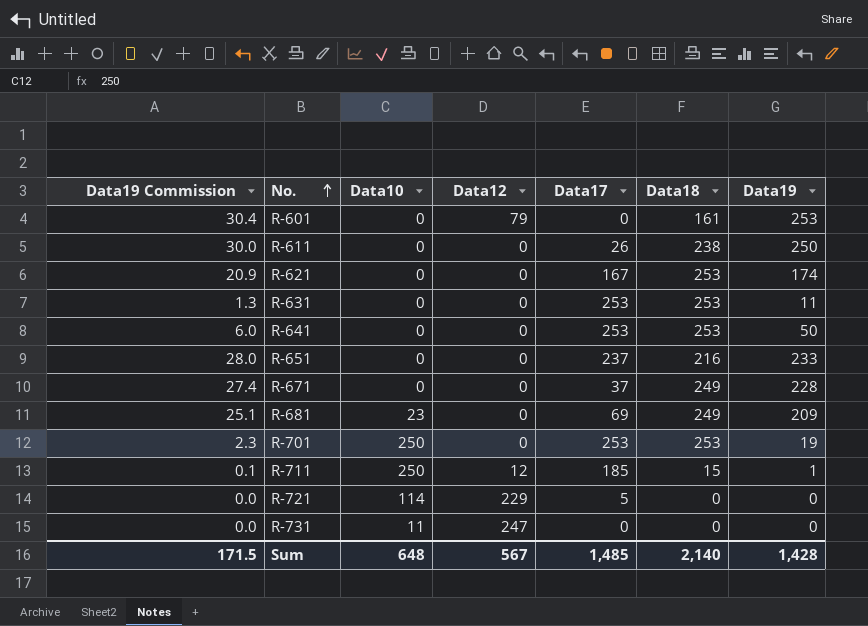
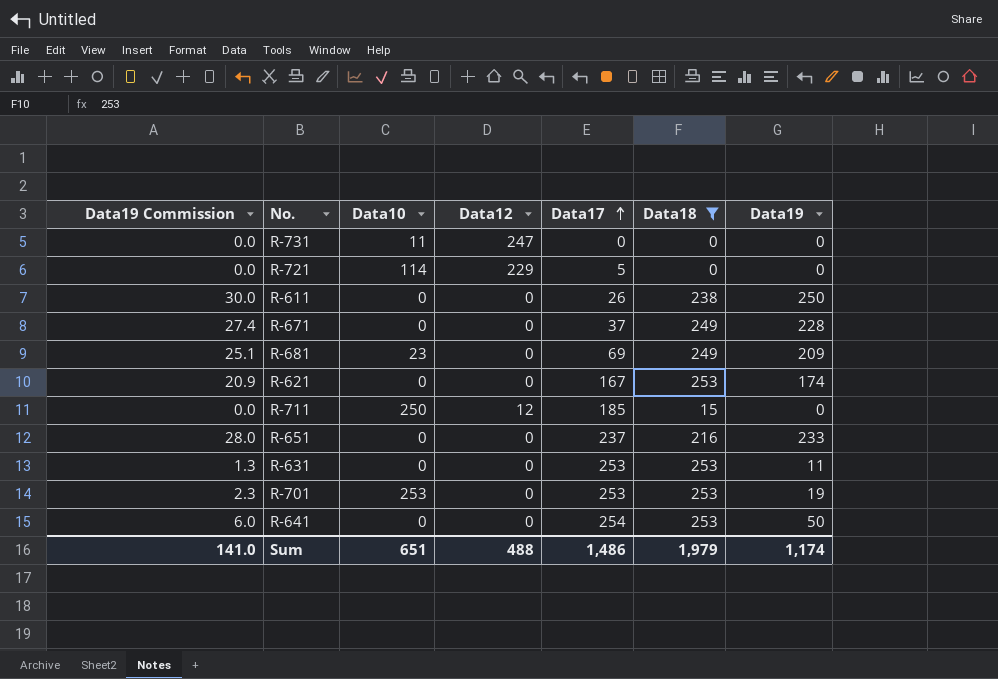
filter: none -> Data18 != 161
row order: No. ascending -> Data17 ascending
R-711 | Data19 Commission: 0.1 -> 0.0
R-711 | Data19: 1 -> 0
R-701 | Data10: 250 -> 253
R-641 | Data17: 253 -> 254
Sum | Data19 Commission: 171.5 -> 141.0
Sum | Data10: 648 -> 651
Sum | Data12: 567 -> 488
Sum | Data17: 1,485 -> 1,486
Sum | Data18: 2,140 -> 1,979
Sum | Data19: 1,428 -> 1,174

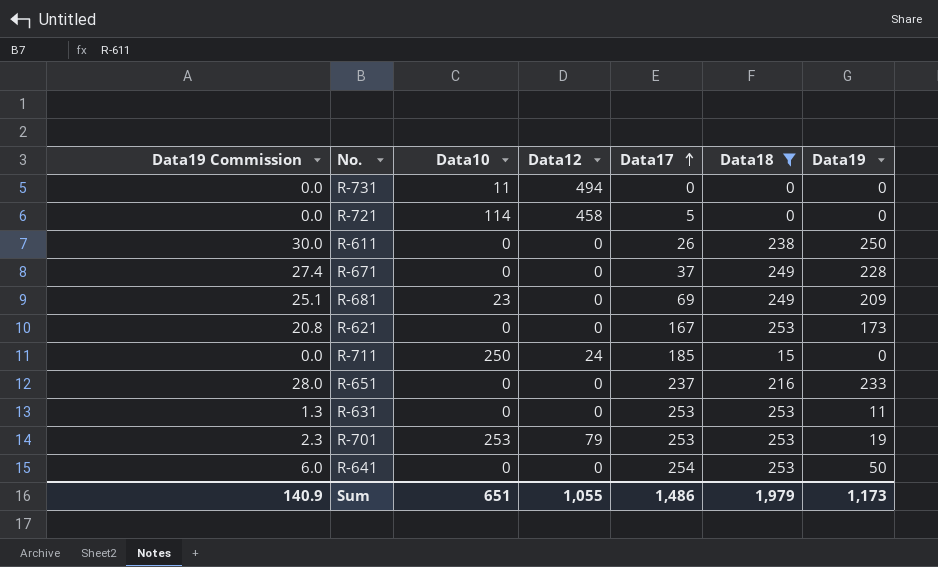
R-731 | Data12: 247 -> 494
R-721 | Data12: 229 -> 458
R-621 | Data19 Commission: 20.9 -> 20.8
R-621 | Data19: 174 -> 173
R-711 | Data12: 12 -> 24
R-701 | Data12: 0 -> 79
Sum | Data19 Commission: 141.0 -> 140.9
Sum | Data12: 488 -> 1,055
Sum | Data19: 1,174 -> 1,173

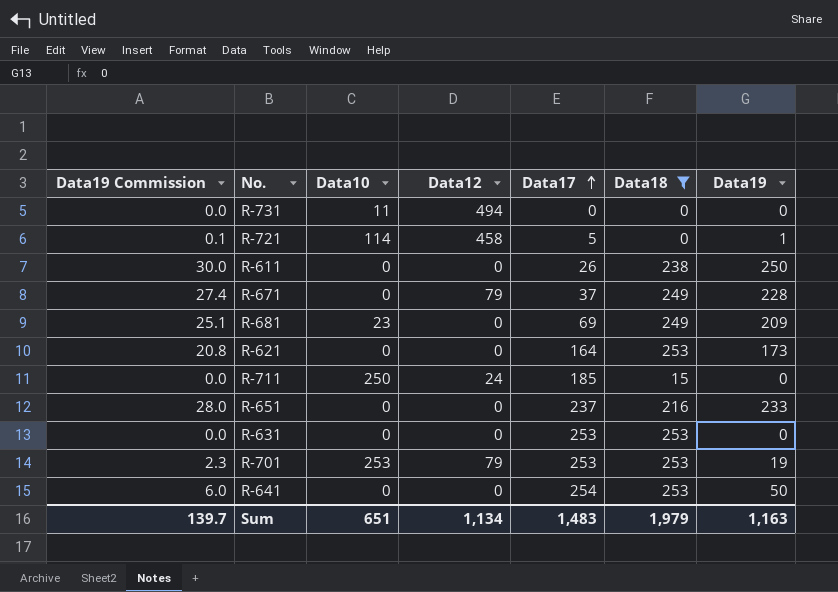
R-721 | Data19 Commission: 0.0 -> 0.1
R-721 | Data19: 0 -> 1
R-671 | Data12: 0 -> 79
R-621 | Data17: 167 -> 164
R-631 | Data19 Commission: 1.3 -> 0.0
R-631 | Data19: 11 -> 0
Sum | Data19 Commission: 140.9 -> 139.7
Sum | Data12: 1,055 -> 1,134
Sum | Data17: 1,486 -> 1,483
Sum | Data19: 1,173 -> 1,163

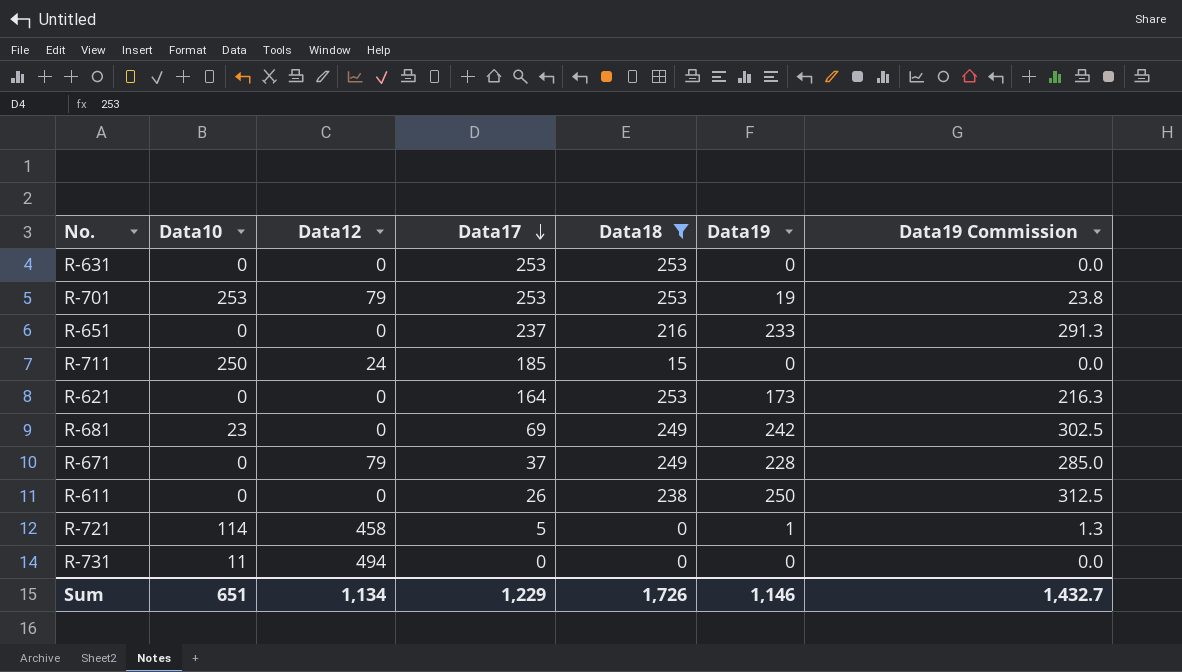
row order: Data17 ascending -> Data17 descending
column Data19 Commission | formula: [Data19] * 0.12 -> [Data19] * 1.25
column Data19 Commission | position: 1 -> 7
row R-641: 6.0 | 0 | 0 | 254 | 253 | 50 -> none
R-681 | Data19: 209 -> 242
Sum | Data17: 1,483 -> 1,229
Sum | Data18: 1,979 -> 1,726
Sum | Data19: 1,163 -> 1,146
Sum | Data19 Commission: 139.7 -> 1,432.7

